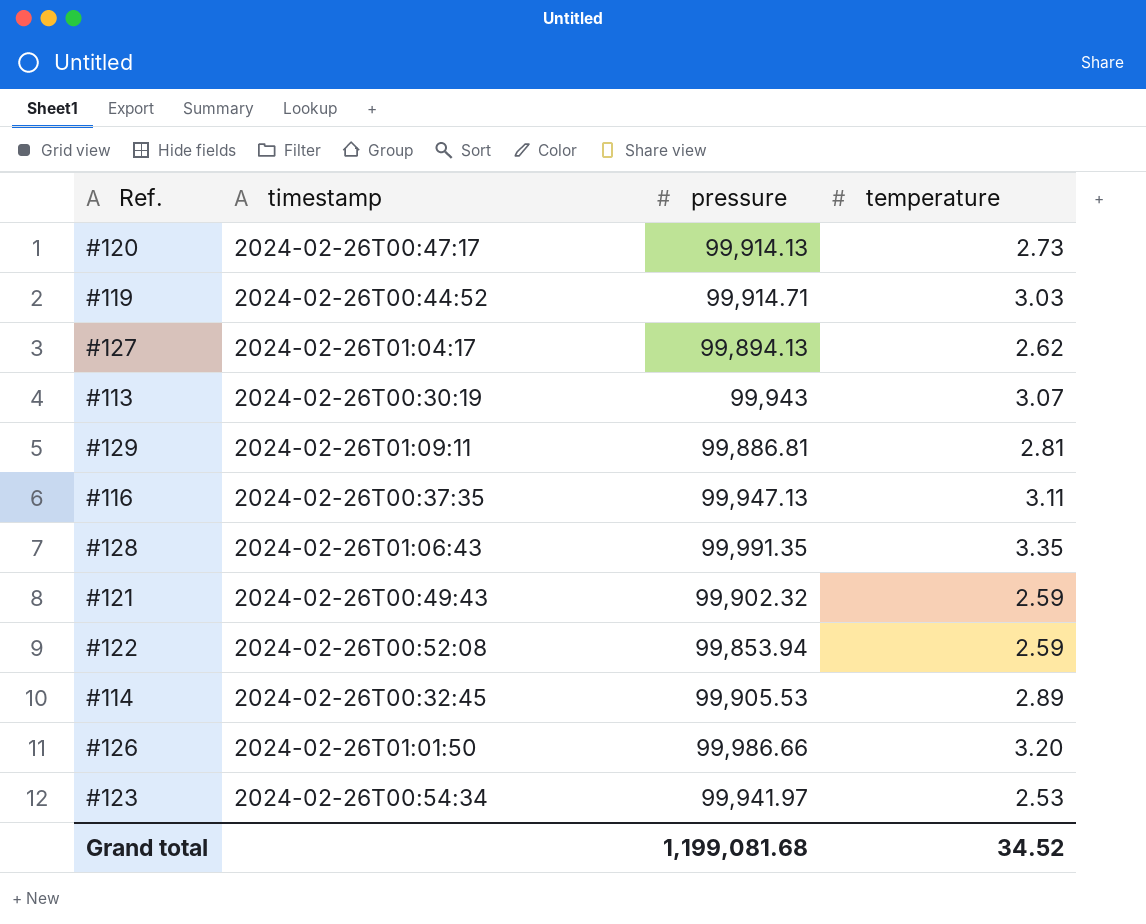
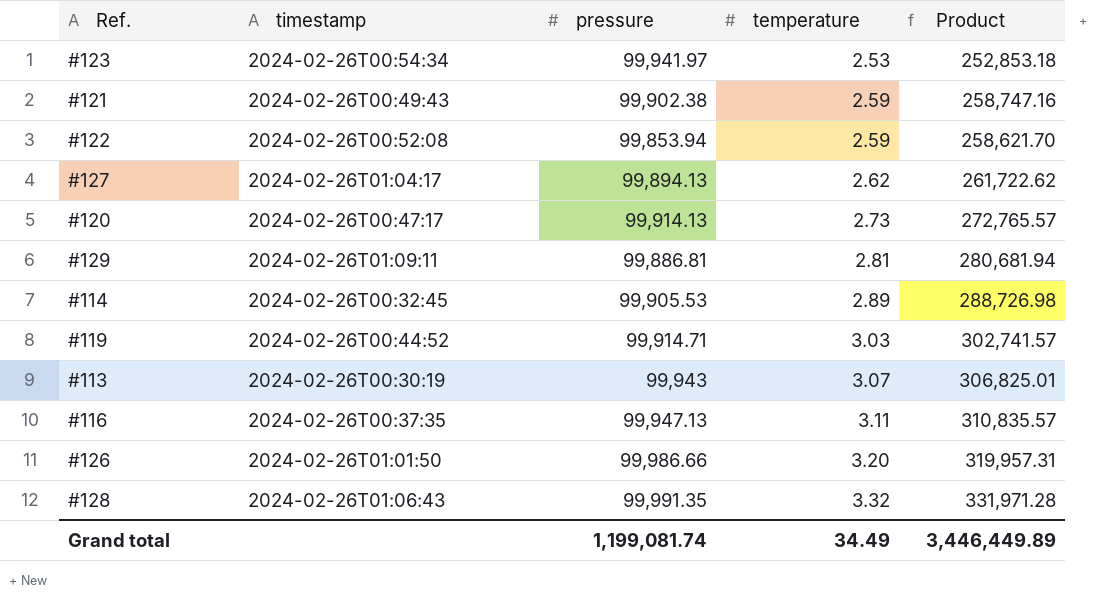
row order: none -> temperature ascending
column Product | formula: none -> [pressure] * [temperature]
#121 | pressure: 99,902.32 -> 99,902.38
#128 | temperature: 3.35 -> 3.32
Grand total | pressure: 1,199,081.68 -> 1,199,081.74
Grand total | temperature: 34.52 -> 34.49

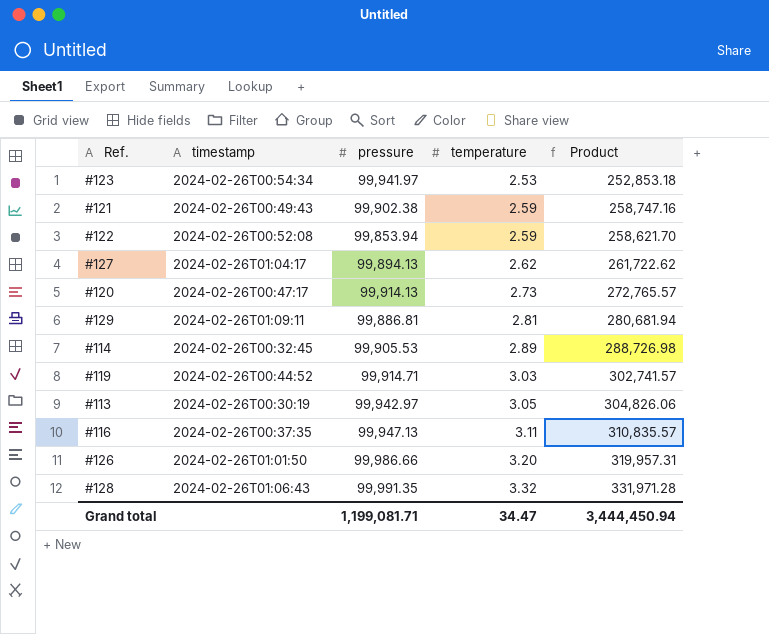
#113 | pressure: 99,943 -> 99,942.97
#113 | temperature: 3.07 -> 3.05
#113 | Product: 306,825.01 -> 304,826.06
Grand total | pressure: 1,199,081.74 -> 1,199,081.71
Grand total | temperature: 34.49 -> 34.47
Grand total | Product: 3,446,449.89 -> 3,444,450.94

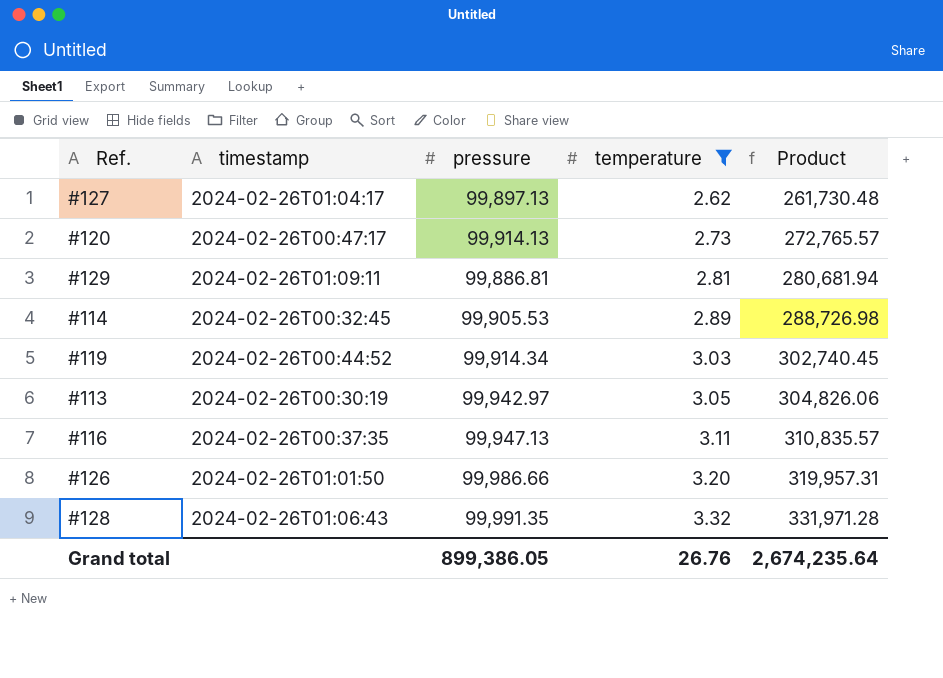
filter: none -> temperature >= 2.62
#127 | pressure: 99,894.13 -> 99,897.13
#127 | Product: 261,722.62 -> 261,730.48
#119 | pressure: 99,914.71 -> 99,914.34
#119 | Product: 302,741.57 -> 302,740.45
Grand total | pressure: 1,199,081.71 -> 899,386.05
Grand total | temperature: 34.47 -> 26.76
Grand total | Product: 3,444,450.94 -> 2,674,235.64

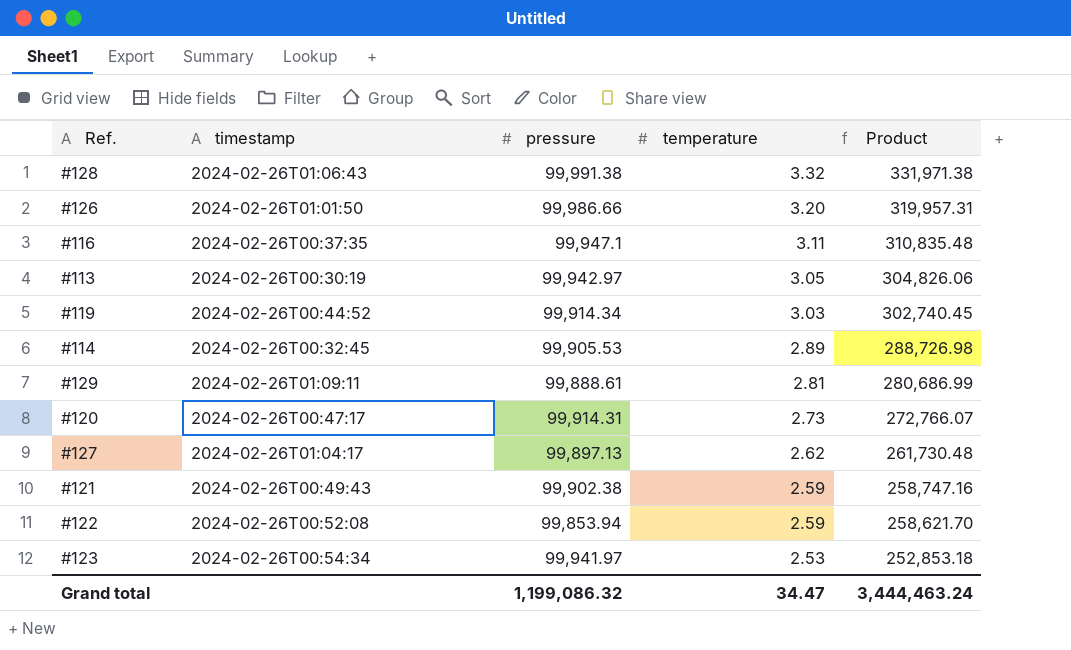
filter: temperature >= 2.62 -> none
row order: temperature ascending -> temperature descending
#128 | pressure: 99,991.35 -> 99,991.38
#128 | Product: 331,971.28 -> 331,971.38
#116 | pressure: 99,947.13 -> 99,947.1
#116 | Product: 310,835.57 -> 310,835.48
#129 | pressure: 99,886.81 -> 99,888.61
#129 | Product: 280,681.94 -> 280,686.99
#120 | pressure: 99,914.13 -> 99,914.31
#120 | Product: 272,765.57 -> 272,766.07
Grand total | pressure: 899,386.05 -> 1,199,086.32
Grand total | temperature: 26.76 -> 34.47
Grand total | Product: 2,674,235.64 -> 3,444,463.24

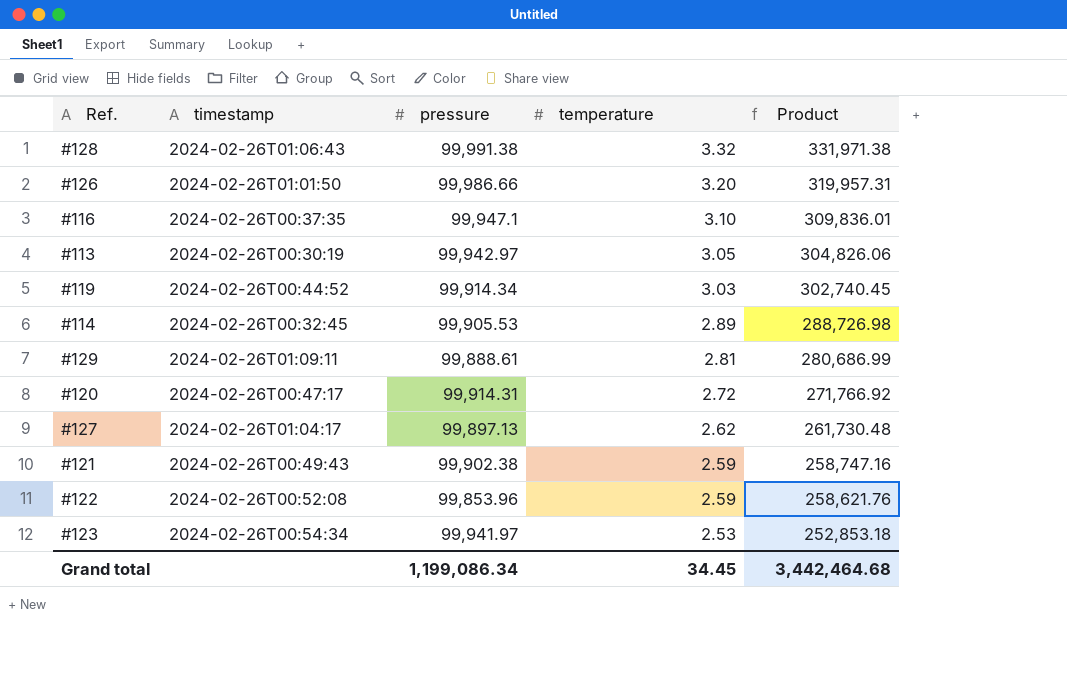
#116 | temperature: 3.11 -> 3.10
#116 | Product: 310,835.48 -> 309,836.01
#120 | temperature: 2.73 -> 2.72
#120 | Product: 272,766.07 -> 271,766.92
#122 | pressure: 99,853.94 -> 99,853.96
#122 | Product: 258,621.70 -> 258,621.76
Grand total | pressure: 1,199,086.32 -> 1,199,086.34
Grand total | temperature: 34.47 -> 34.45
Grand total | Product: 3,444,463.24 -> 3,442,464.68

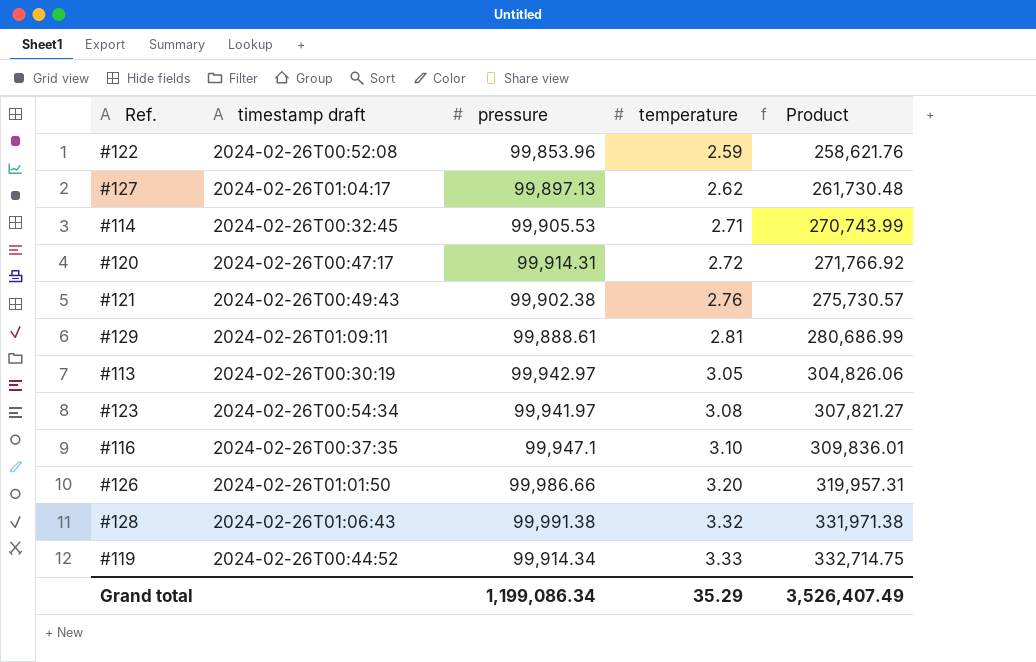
row order: temperature descending -> temperature ascending
column name: timestamp -> timestamp draft
#114 | temperature: 2.89 -> 2.71
#114 | Product: 288,726.98 -> 270,743.99
#121 | temperature: 2.59 -> 2.76
#121 | Product: 258,747.16 -> 275,730.57
#123 | temperature: 2.53 -> 3.08
#123 | Product: 252,853.18 -> 307,821.27
#119 | temperature: 3.03 -> 3.33
#119 | Product: 302,740.45 -> 332,714.75
Grand total | temperature: 34.45 -> 35.29
Grand total | Product: 3,442,464.68 -> 3,526,407.49

